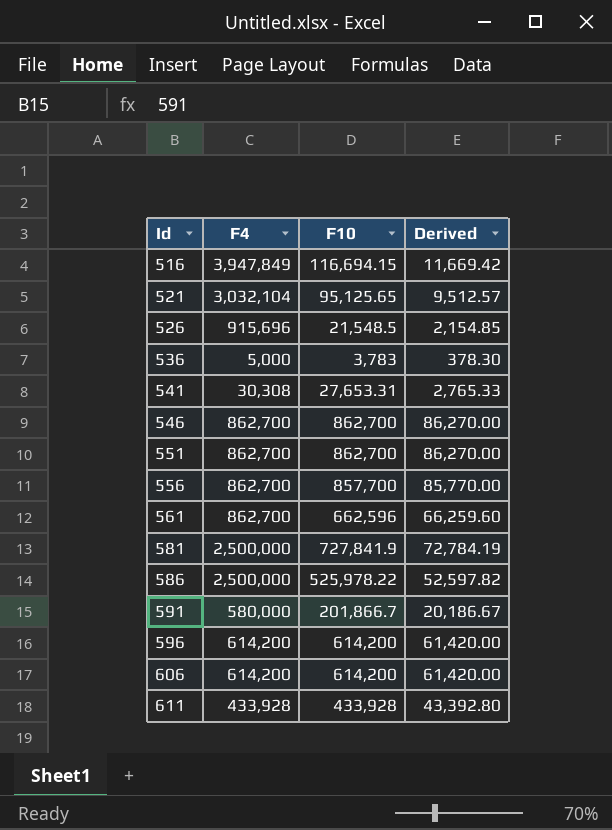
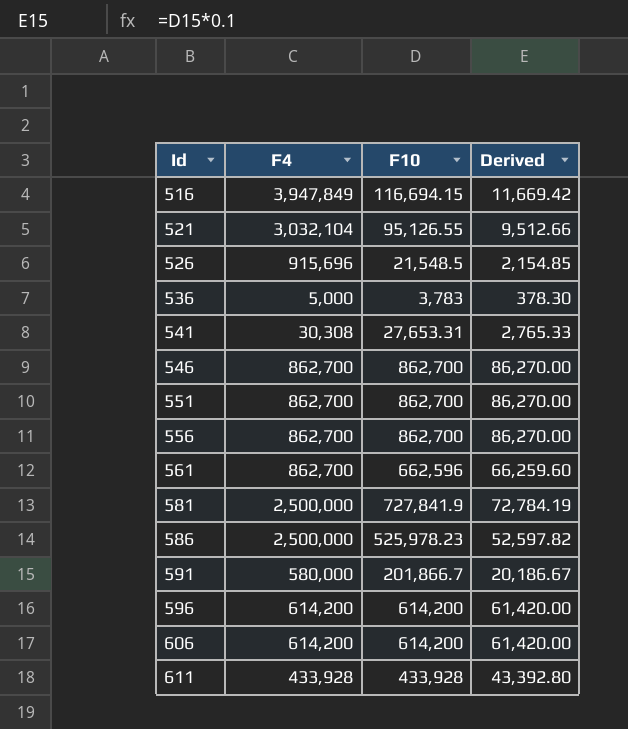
521 | F10: 95,125.65 -> 95,126.55
521 | Derived: 9,512.57 -> 9,512.66
556 | F10: 857,700 -> 862,700
556 | Derived: 85,770.00 -> 86,270.00
586 | F10: 525,978.22 -> 525,978.23

